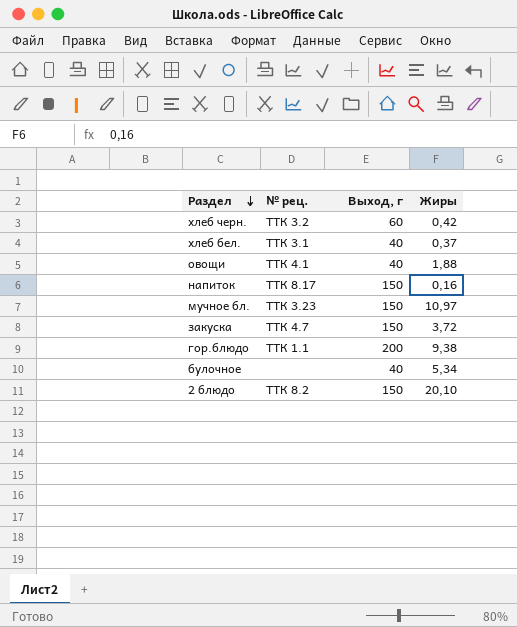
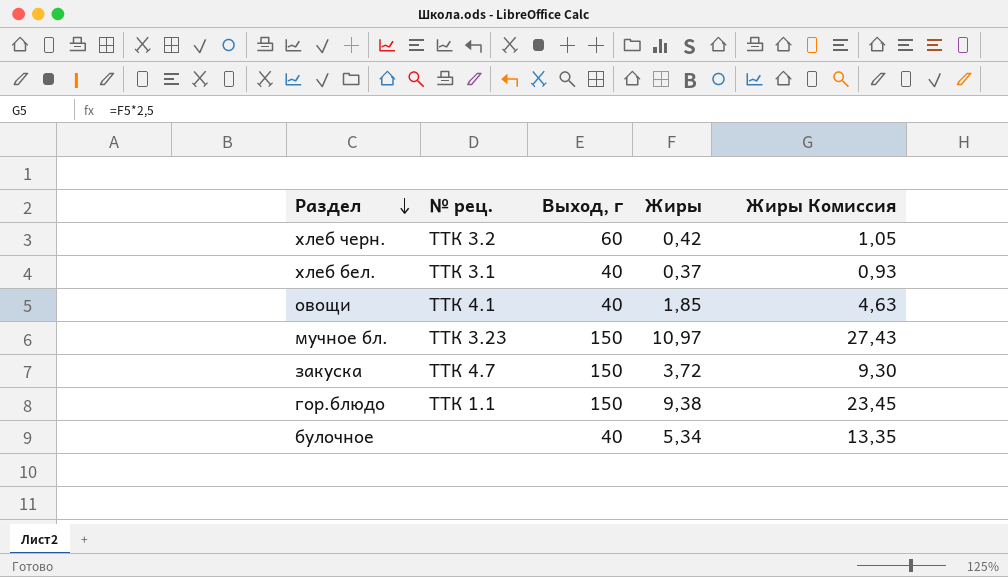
column Жиры Комиссия | formula: none -> [Жиры] * 2,5
row напиток: ТТК 8.17 | 150 | 0,16 -> none
row 2 блюдо: ТТК 8.2 | 150 | 20,10 -> none
овощи | Жиры: 1,88 -> 1,85
гор.блюдо | Выход, г: 200 -> 150

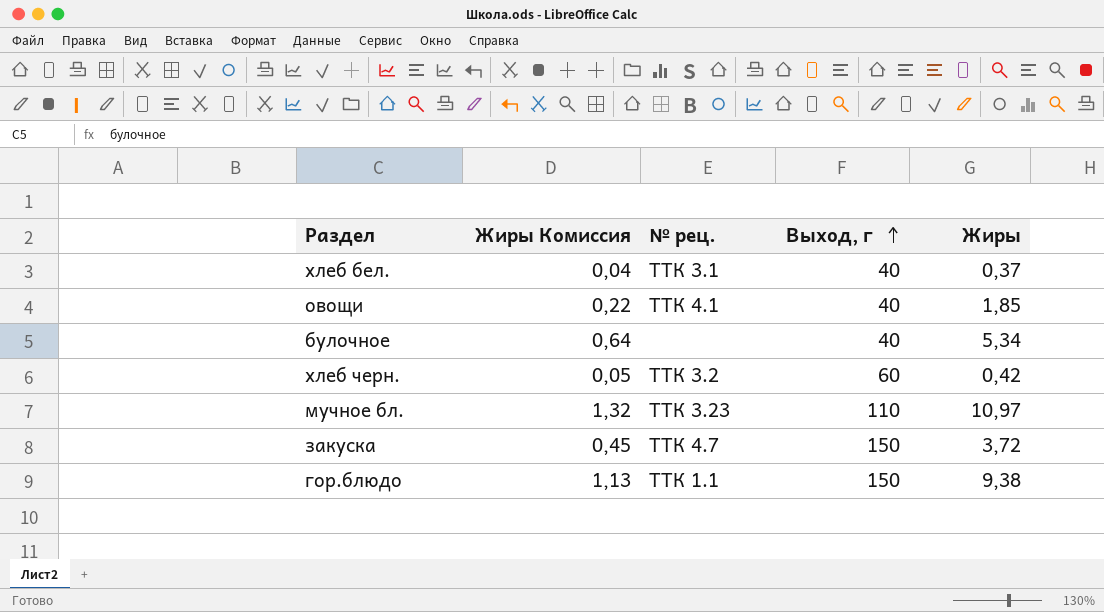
row order: Раздел descending -> Выход, г ascending
column Жиры Комиссия | formula: [Жиры] * 2,5 -> [Жиры] * 0,12
column Жиры Комиссия | position: 5 -> 2
мучное бл. | Выход, г: 150 -> 110

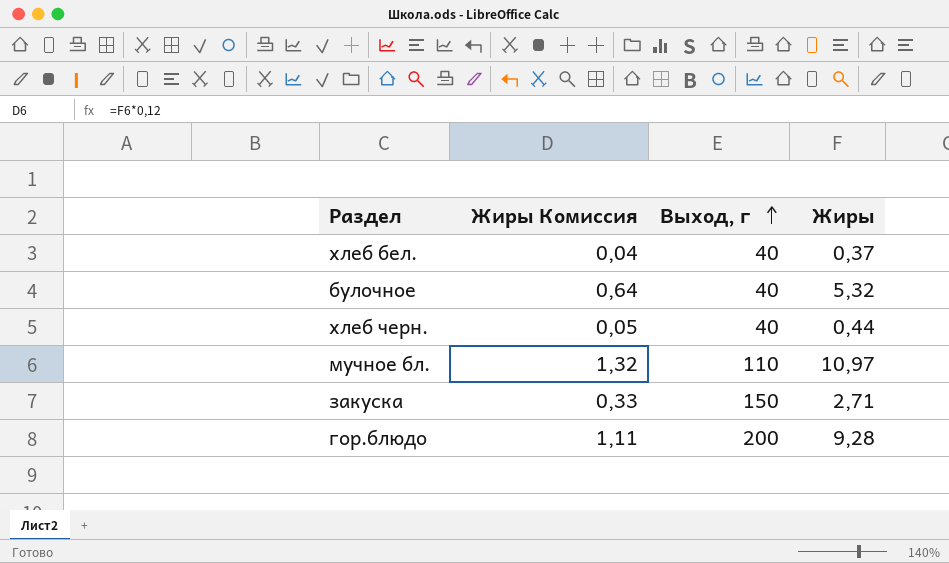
column № рец. | position: 3 -> none
row овощи: 0,22 | ТТК 4.1 | 40 | 1,85 -> none
булочное | Жиры: 5,34 -> 5,32
хлеб черн. | Выход, г: 60 -> 40
хлеб черн. | Жиры: 0,42 -> 0,44
закуска | Жиры Комиссия: 0,45 -> 0,33
закуска | Жиры: 3,72 -> 2,71
гор.блюдо | Жиры Комиссия: 1,13 -> 1,11
гор.блюдо | Выход, г: 150 -> 200
гор.блюдо | Жиры: 9,38 -> 9,28

